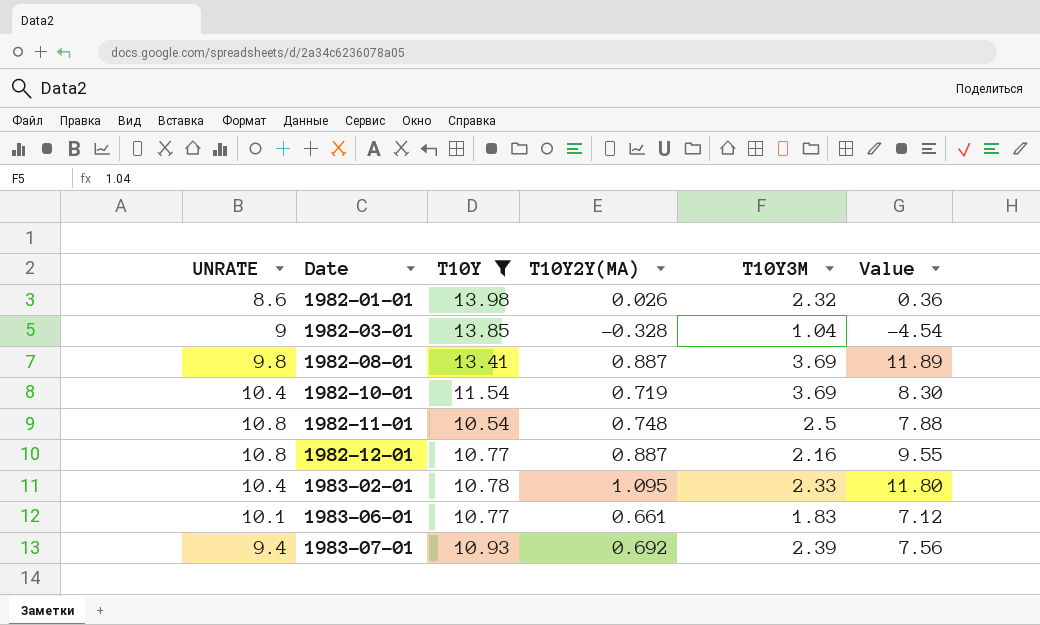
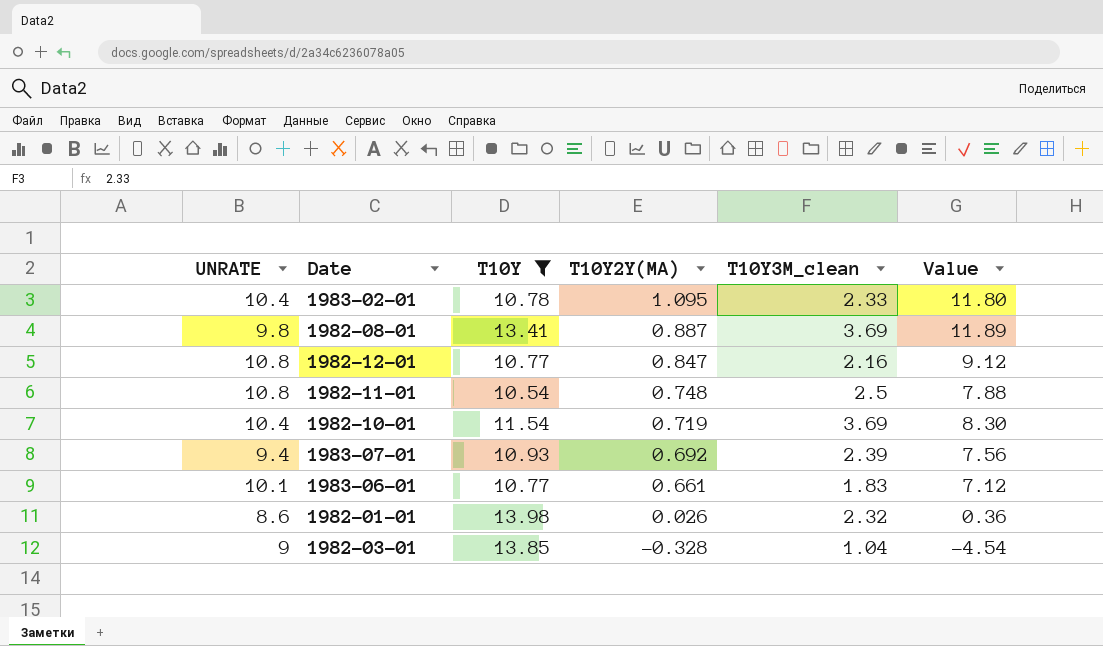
row order: Date ascending -> T10Y2Y(MA) descending
column name: T10Y3M -> T10Y3M_clean
1982-12-01 | T10Y2Y(MA): 0.887 -> 0.847
1982-12-01 | Value: 9.55 -> 9.12

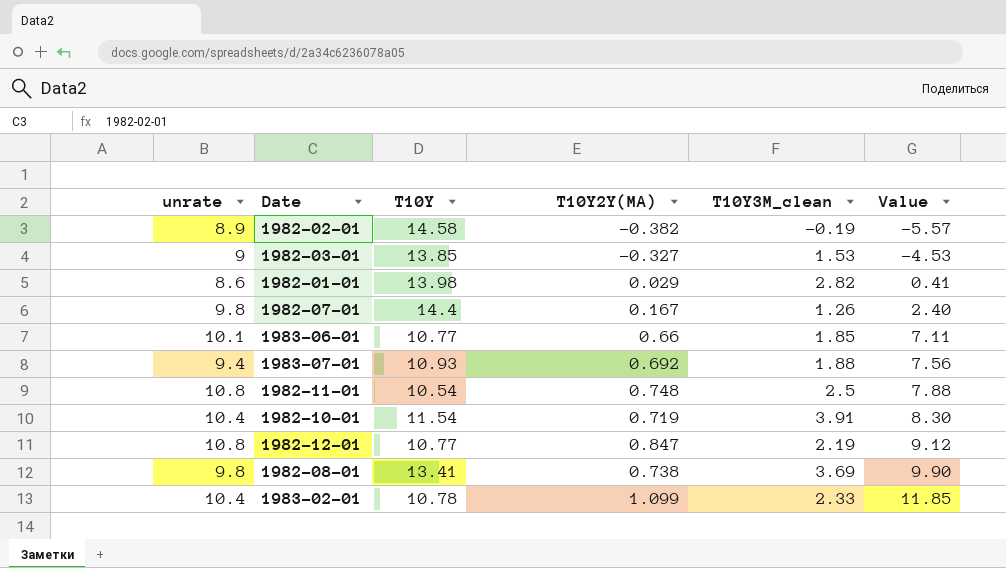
filter: T10Y <= 13.98 -> none
row order: T10Y2Y(MA) descending -> Value ascending
column name: UNRATE -> unrate
1982-03-01 | T10Y2Y(MA): -0.328 -> -0.327
1982-03-01 | T10Y3M_clean: 1.04 -> 1.53
1982-03-01 | Value: -4.54 -> -4.53
1982-01-01 | T10Y2Y(MA): 0.026 -> 0.029
1982-01-01 | T10Y3M_clean: 2.32 -> 2.82
1982-01-01 | Value: 0.36 -> 0.41
1983-06-01 | T10Y2Y(MA): 0.661 -> 0.66
1983-06-01 | T10Y3M_clean: 1.83 -> 1.85
1983-06-01 | Value: 7.12 -> 7.11
1983-07-01 | T10Y3M_clean: 2.39 -> 1.88
1982-10-01 | T10Y3M_clean: 3.69 -> 3.91
1982-12-01 | T10Y3M_clean: 2.16 -> 2.19
1982-08-01 | T10Y2Y(MA): 0.887 -> 0.738
1982-08-01 | Value: 11.89 -> 9.90
1983-02-01 | T10Y2Y(MA): 1.095 -> 1.099
1983-02-01 | Value: 11.80 -> 11.85

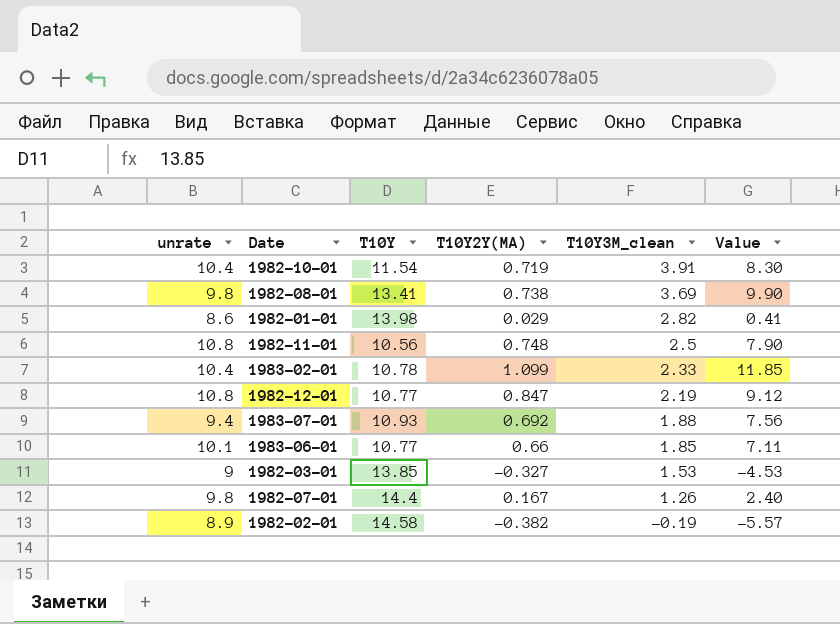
row order: Value ascending -> T10Y3M_clean descending
1982-11-01 | T10Y: 10.54 -> 10.56
1982-11-01 | Value: 7.88 -> 7.90

